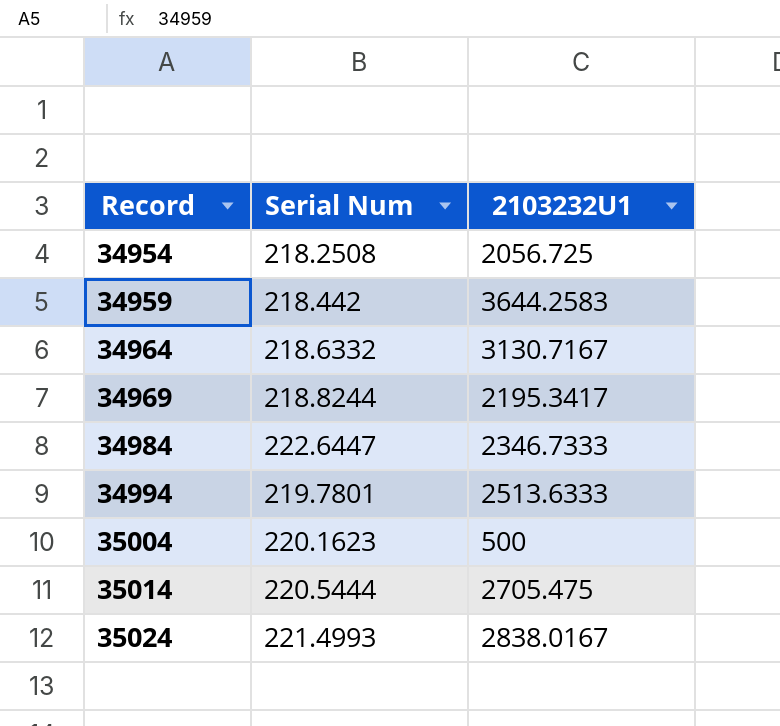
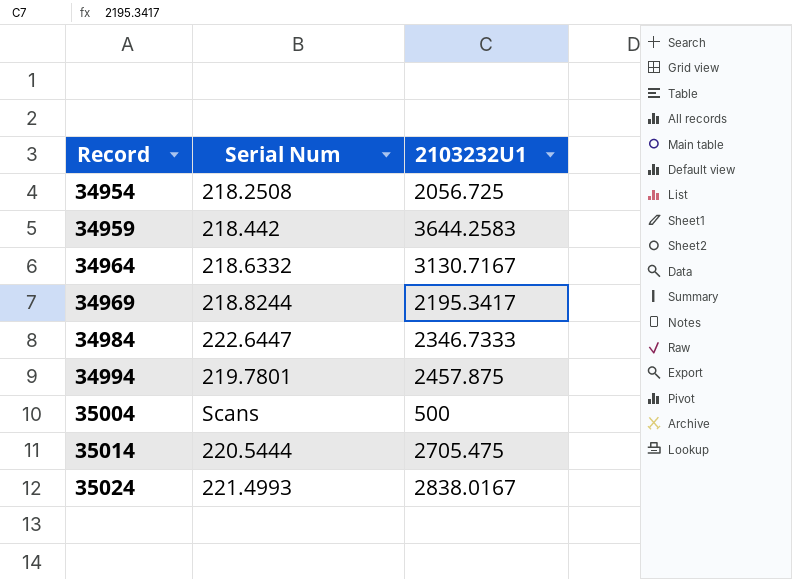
34994 | 2103232U1: 2513.6333 -> 2457.875
35004 | Serial Num: 220.1623 -> Scans

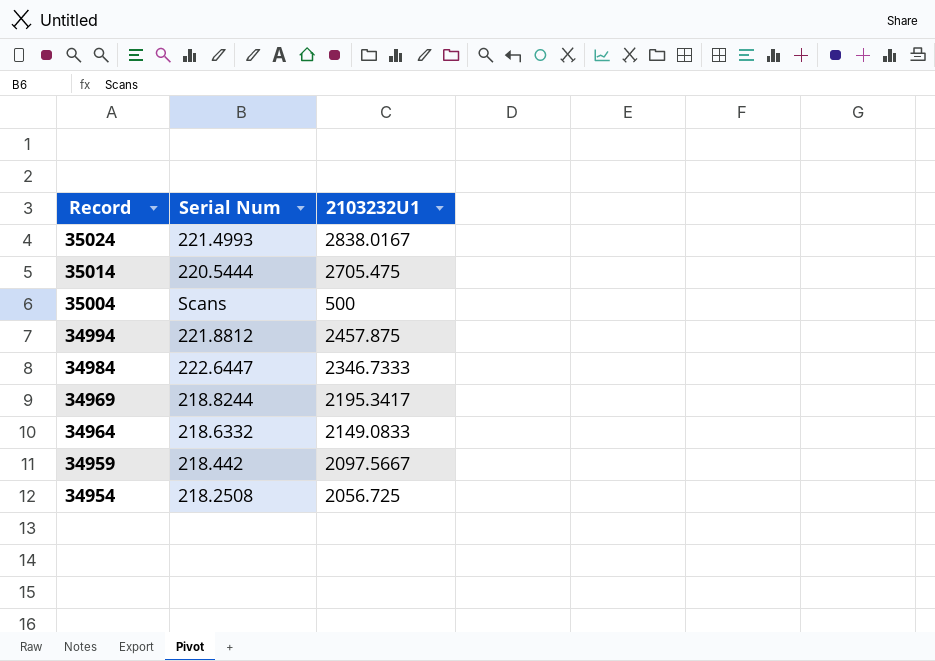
row order: Record ascending -> Record descending
34994 | Serial Num: 219.7801 -> 221.8812
34964 | 2103232U1: 3130.7167 -> 2149.0833
34959 | 2103232U1: 3644.2583 -> 2097.5667

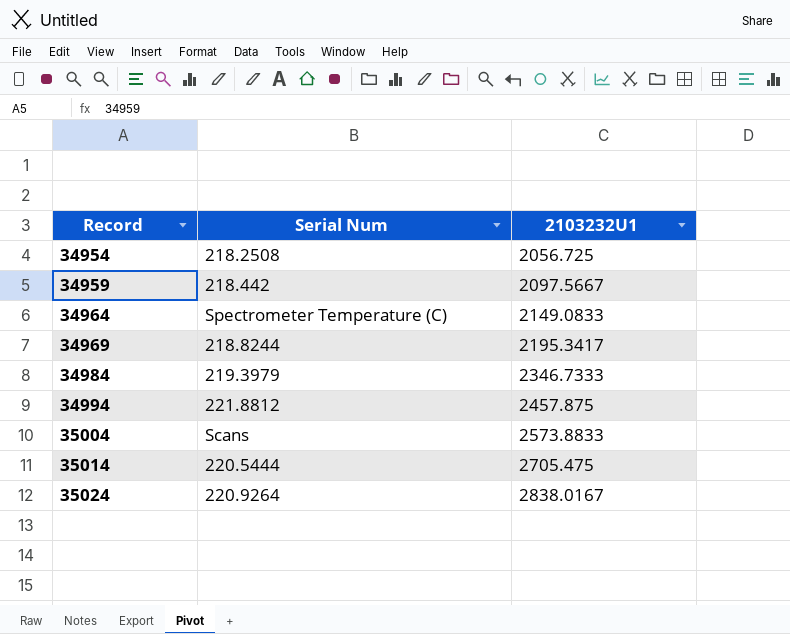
row order: Record descending -> Record ascending
34964 | Serial Num: 218.6332 -> Spectrometer Temperature (C)
34984 | Serial Num: 222.6447 -> 219.3979
35004 | 2103232U1: 500 -> 2573.8833
35024 | Serial Num: 221.4993 -> 220.9264

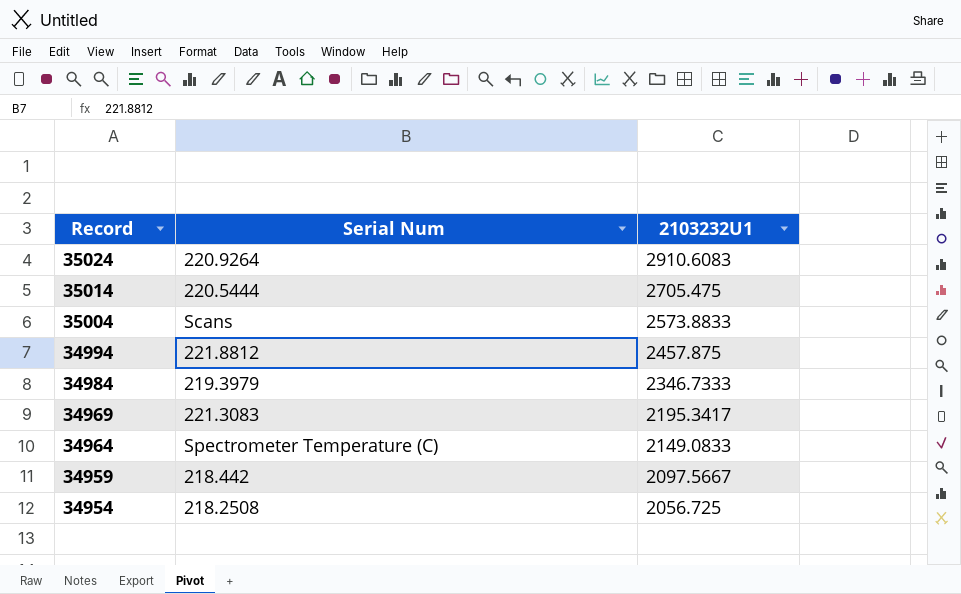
row order: Record ascending -> Record descending
35024 | 2103232U1: 2838.0167 -> 2910.6083
34969 | Serial Num: 218.8244 -> 221.3083

